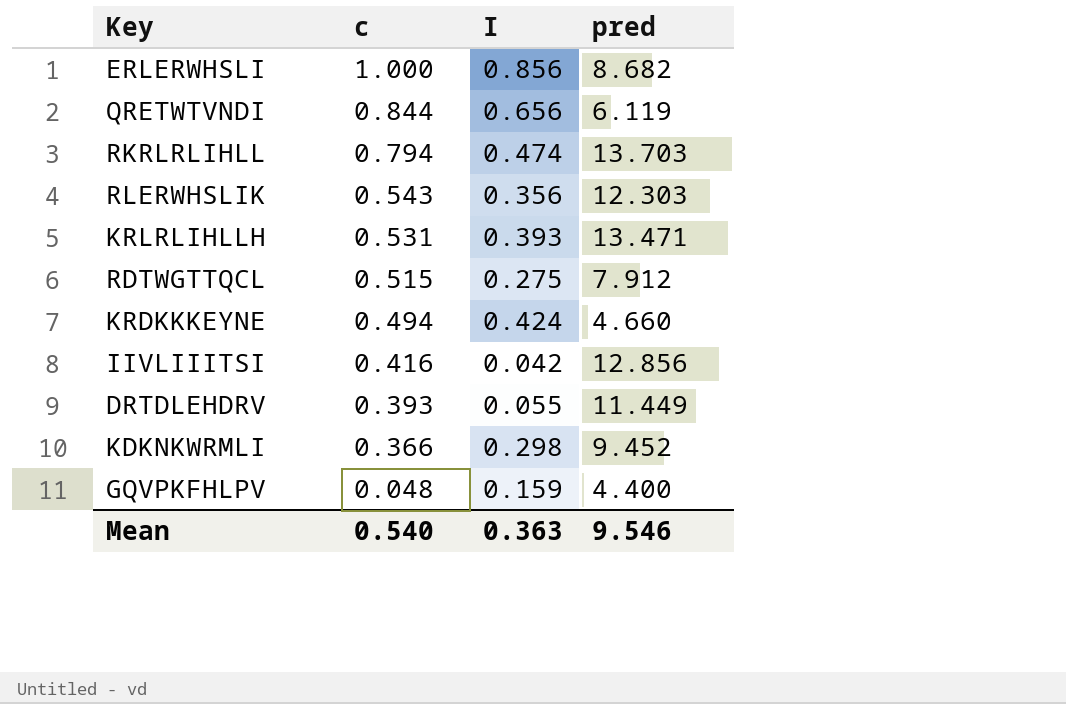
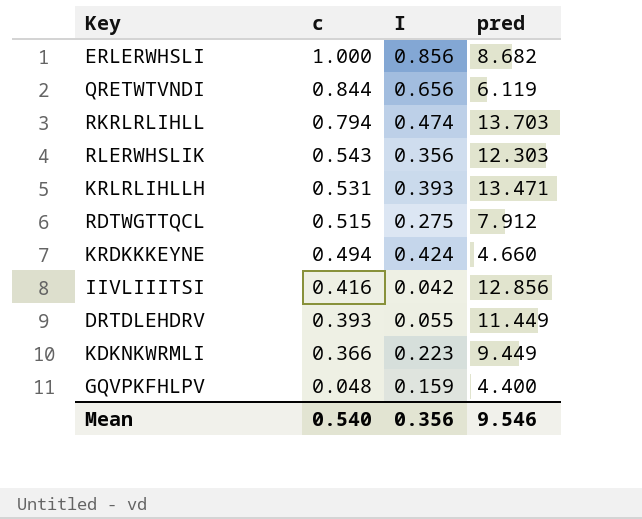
KDKNKWRMLI | I: 0.298 -> 0.223
KDKNKWRMLI | pred: 9.452 -> 9.449
Mean | I: 0.363 -> 0.356

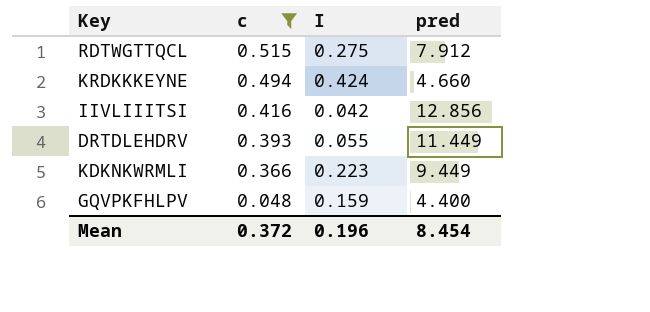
filter: none -> c <= 0.515
Mean | c: 0.540 -> 0.372
Mean | I: 0.356 -> 0.196
Mean | pred: 9.546 -> 8.454

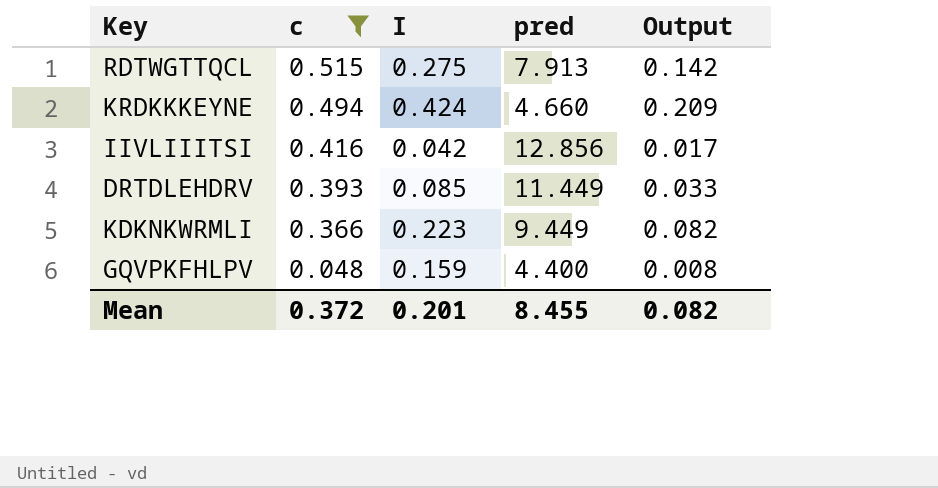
column Output | formula: none -> [c] * [I]
RDTWGTTQCL | pred: 7.912 -> 7.913
DRTDLEHDRV | I: 0.055 -> 0.085
Mean | I: 0.196 -> 0.201
Mean | pred: 8.454 -> 8.455

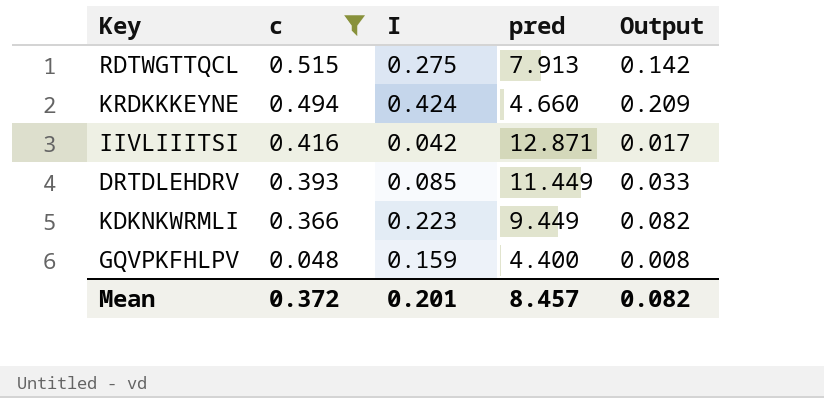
IIVLIIITSI | pred: 12.856 -> 12.871
Mean | pred: 8.455 -> 8.457

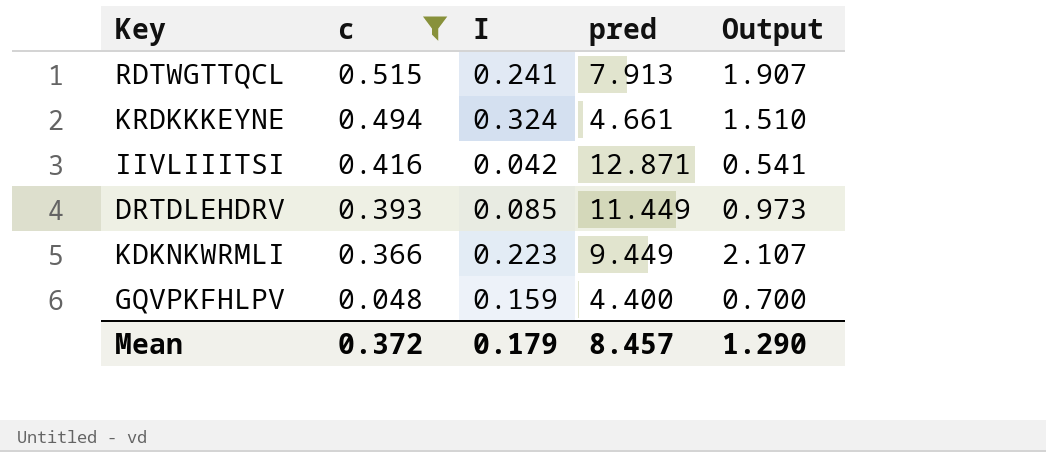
column Output | formula: [c] * [I] -> [I] * [pred]
RDTWGTTQCL | I: 0.275 -> 0.241
KRDKKKEYNE | I: 0.424 -> 0.324
KRDKKKEYNE | pred: 4.660 -> 4.661
Mean | I: 0.201 -> 0.179
Mean | Output: 0.082 -> 1.290

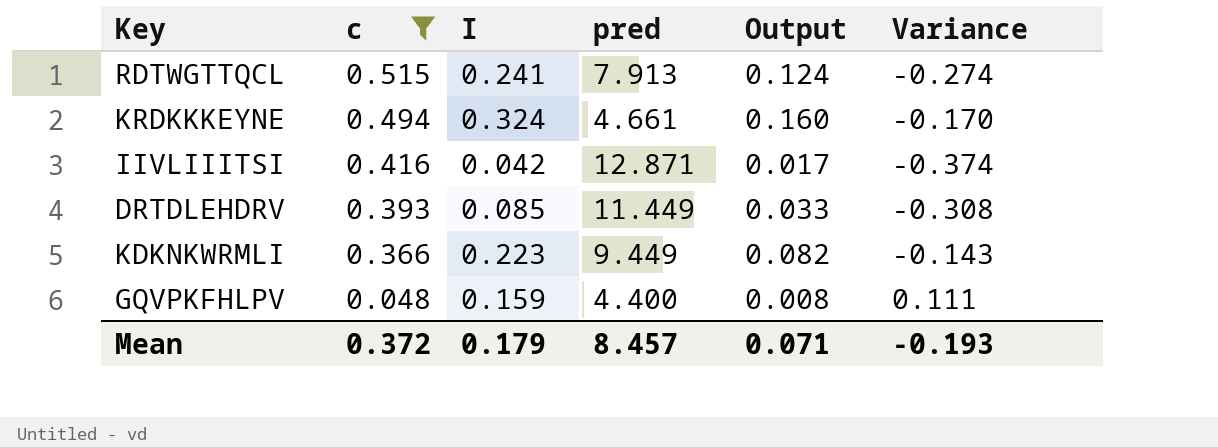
column Output | formula: [I] * [pred] -> [c] * [I]
column Variance | formula: none -> [I] - [c]
Mean | Output: 1.290 -> 0.071

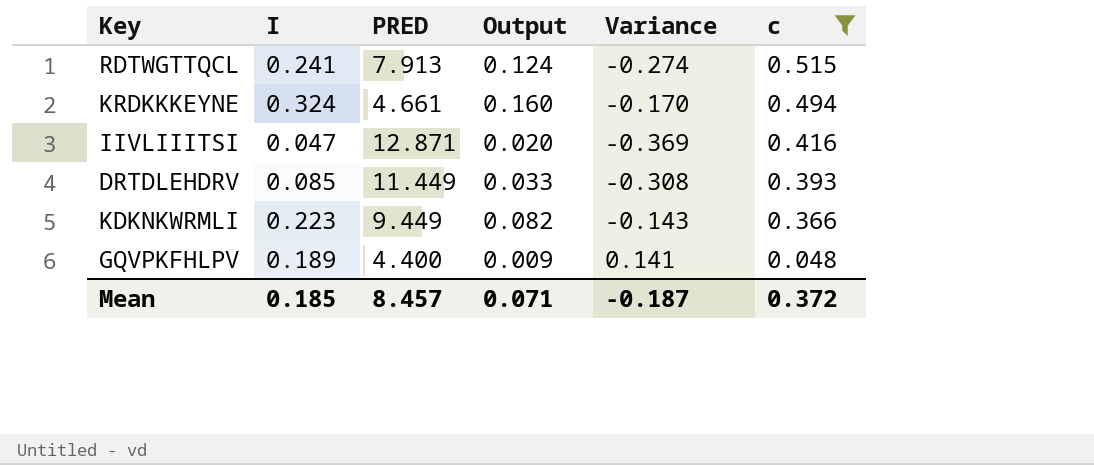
column name: pred -> PRED
column c | position: 2 -> 6
IIVLIIITSI | I: 0.042 -> 0.047
IIVLIIITSI | Output: 0.017 -> 0.020
IIVLIIITSI | Variance: -0.374 -> -0.369
GQVPKFHLPV | I: 0.159 -> 0.189
GQVPKFHLPV | Output: 0.008 -> 0.009
GQVPKFHLPV | Variance: 0.111 -> 0.141
Mean | I: 0.179 -> 0.185
Mean | Variance: -0.193 -> -0.187

